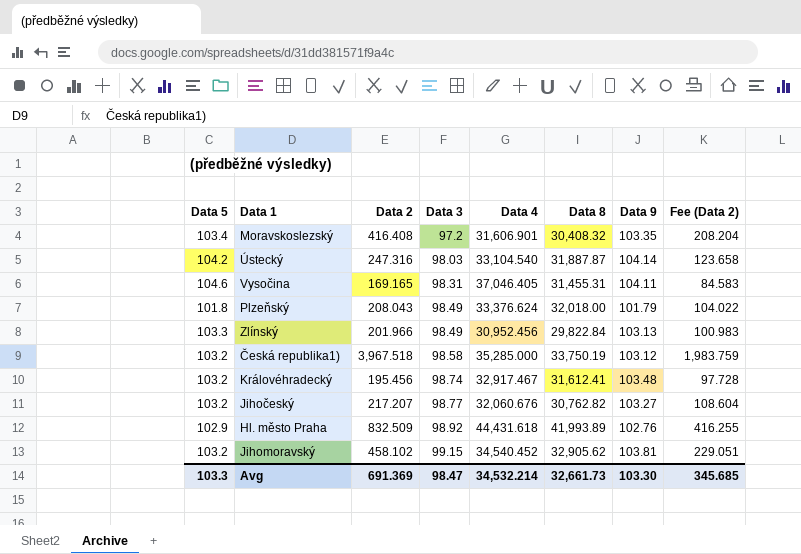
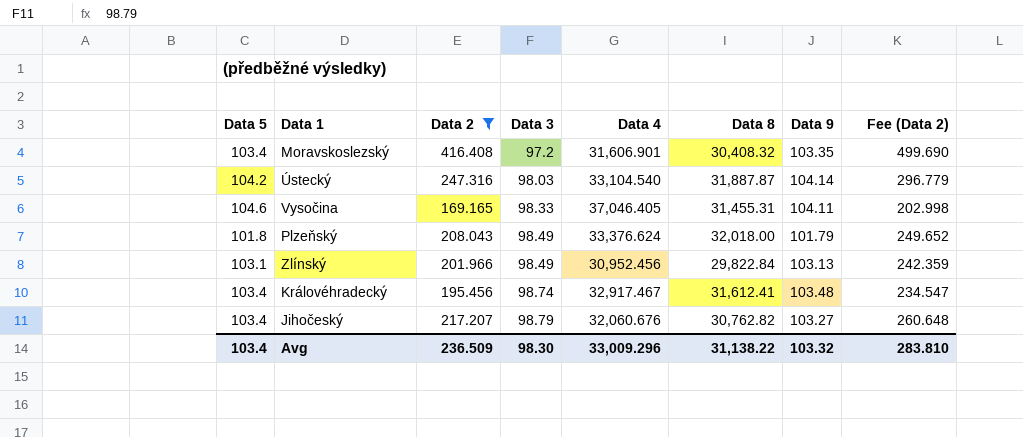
filter: none -> Data 2 <= 416.408
column Fee (Data 2) | formula: [Data 2] * 0.5 -> [Data 2] * 1.2
Vysočina | Data 3: 98.31 -> 98.33
Zlínský | Data 5: 103.3 -> 103.1
Královéhradecký | Data 5: 103.2 -> 103.4
Jihočeský | Data 5: 103.2 -> 103.4
Jihočeský | Data 3: 98.77 -> 98.79
Avg | Data 5: 103.3 -> 103.4
Avg | Data 2: 691.369 -> 236.509
Avg | Data 3: 98.47 -> 98.30
Avg | Data 4: 34,532.214 -> 33,009.296
Avg | Data 8: 32,661.73 -> 31,138.22
Avg | Data 9: 103.30 -> 103.32
Avg | Fee (Data 2): 345.685 -> 283.810

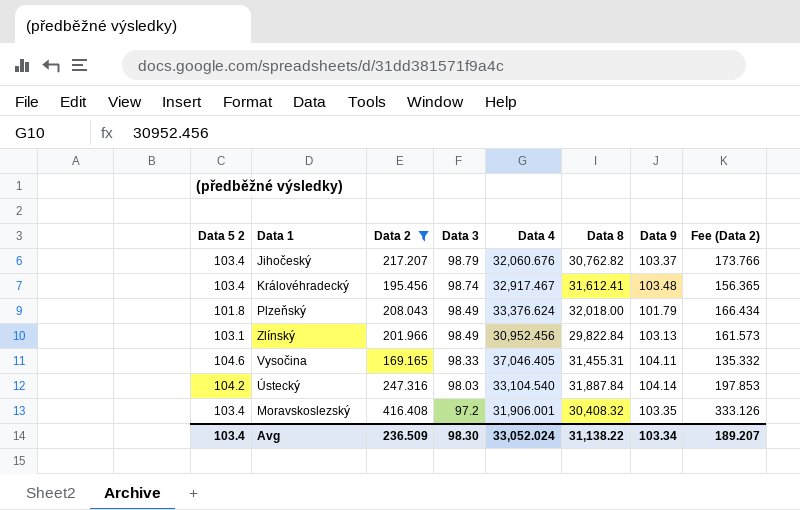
row order: Data 3 ascending -> Data 3 descending
column name: Data 5 -> Data 5 2
column Fee (Data 2) | formula: [Data 2] * 1.2 -> [Data 2] * 0.8
Jihočeský | Data 9: 103.27 -> 103.37
Ústecký | Data 8: 31,887.87 -> 31,887.84
Moravskoslezský | Data 4: 31,606.901 -> 31,906.001
Avg | Data 4: 33,009.296 -> 33,052.024
Avg | Data 9: 103.32 -> 103.34
Avg | Fee (Data 2): 283.810 -> 189.207

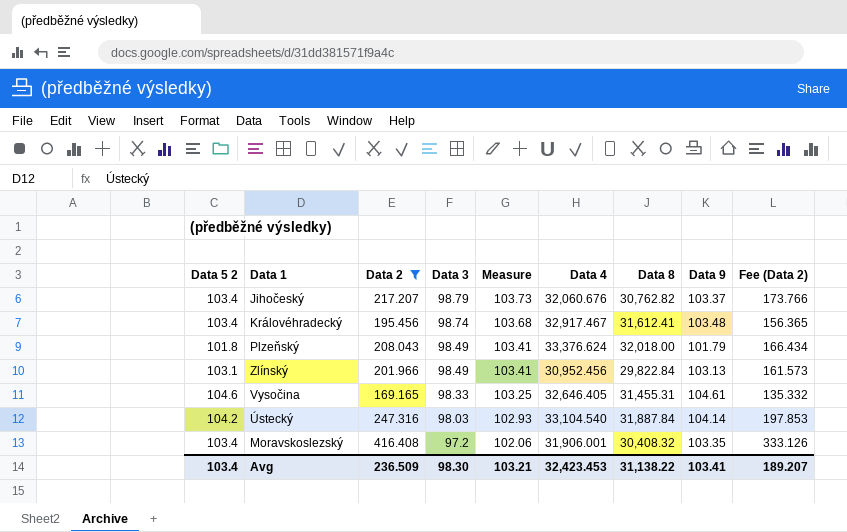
column Measure | formula: none -> [Data 3] * 1.05
Vysočina | Data 4: 37,046.405 -> 32,646.405
Vysočina | Data 9: 104.11 -> 104.61
Avg | Data 4: 33,052.024 -> 32,423.453
Avg | Data 9: 103.34 -> 103.41

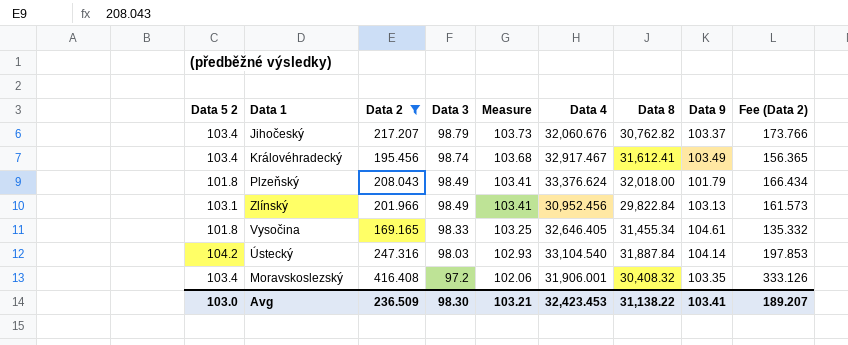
Královéhradecký | Data 9: 103.48 -> 103.49
Vysočina | Data 5 2: 104.6 -> 101.8
Vysočina | Data 8: 31,455.31 -> 31,455.34
Avg | Data 5 2: 103.4 -> 103.0

